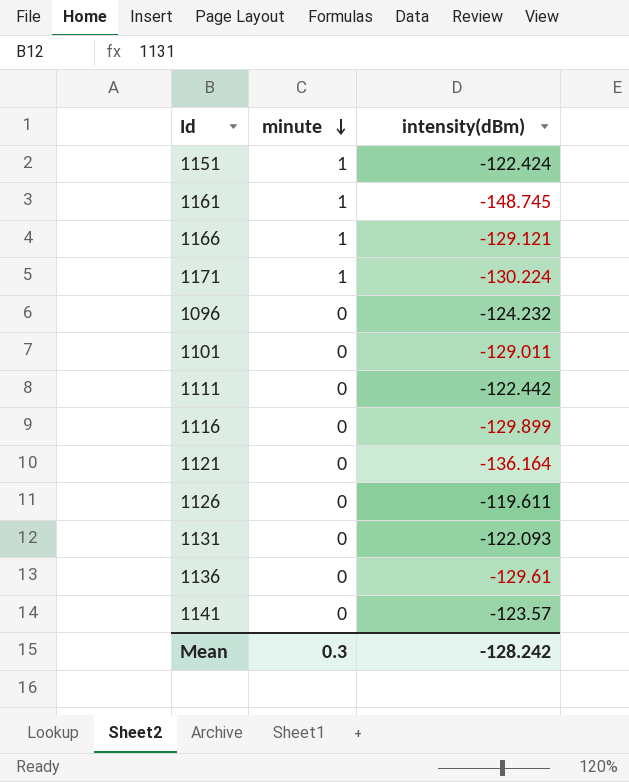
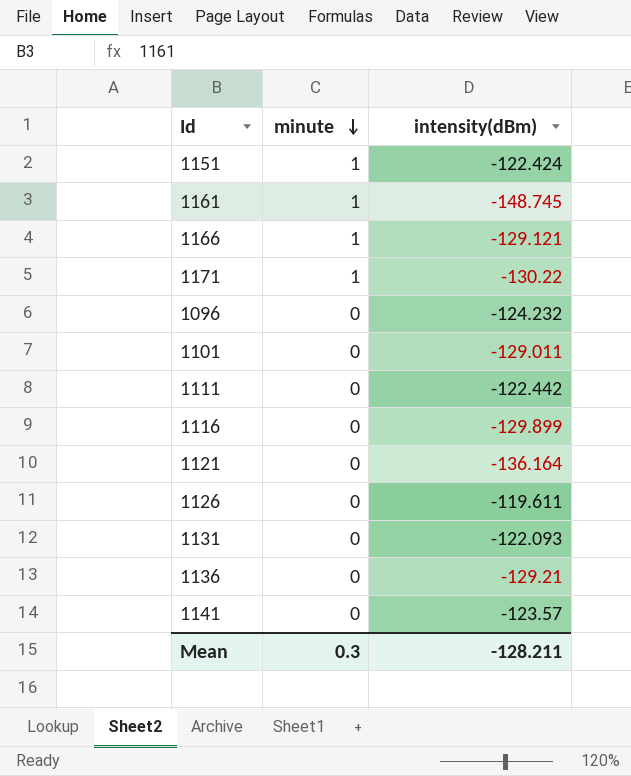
1171 | intensity(dBm): -130.224 -> -130.22
1136 | intensity(dBm): -129.61 -> -129.21
Mean | intensity(dBm): -128.242 -> -128.211

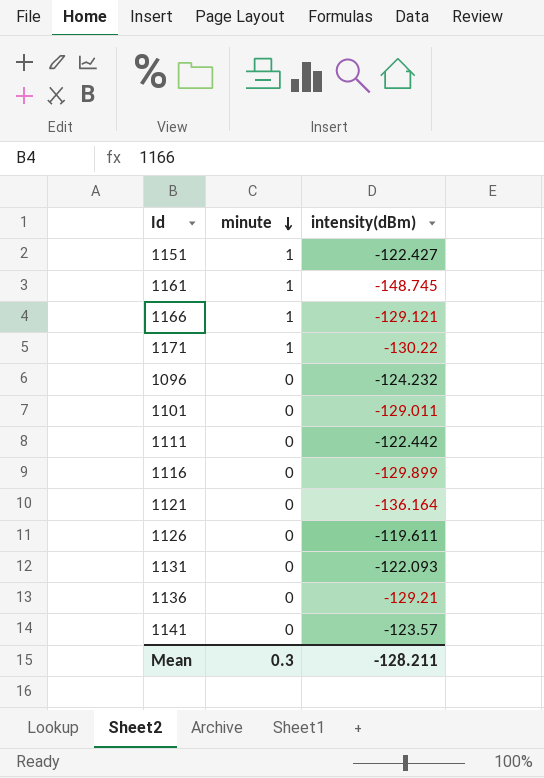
1151 | intensity(dBm): -122.424 -> -122.427

